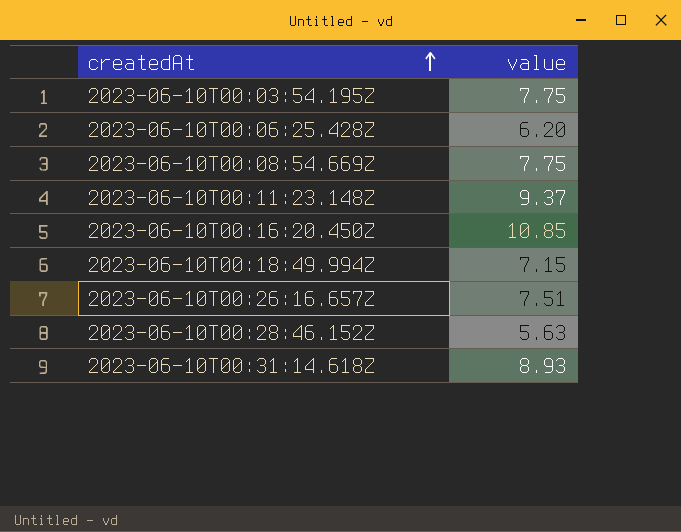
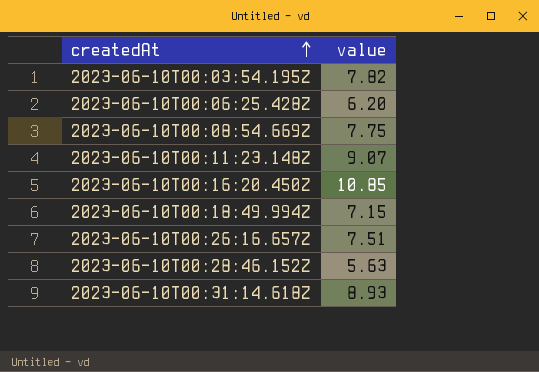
2023-06-10T00:03:54.195Z | value: 7.75 -> 7.82
2023-06-10T00:11:23.148Z | value: 9.37 -> 9.07

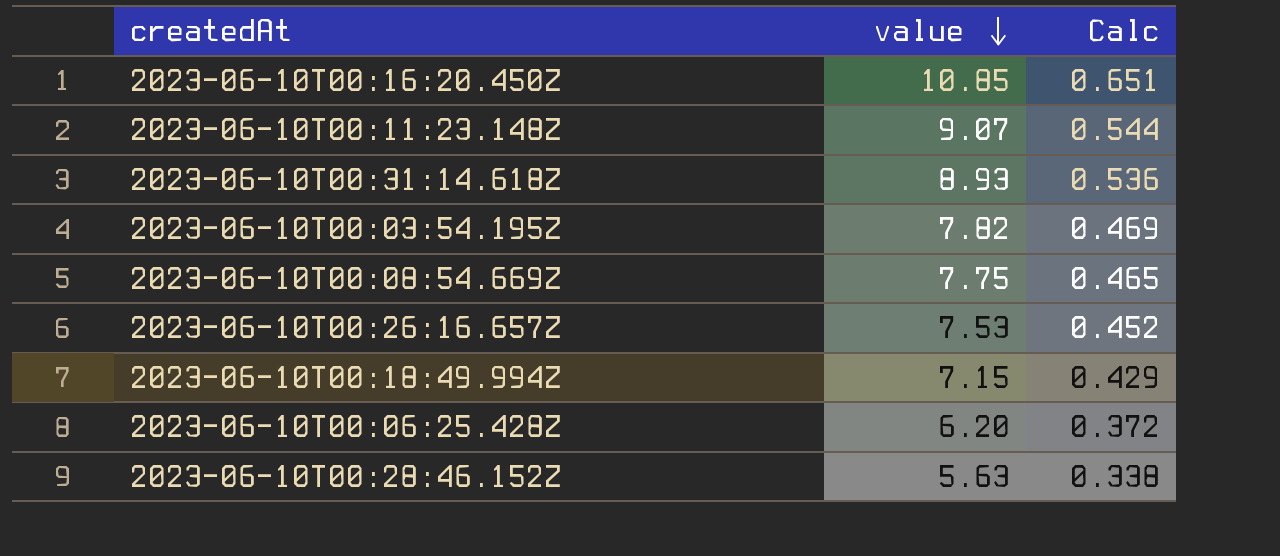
row order: createdAt ascending -> value descending
column Calc | formula: none -> [value] * 0.06
2023-06-10T00:26:16.657Z | value: 7.51 -> 7.53

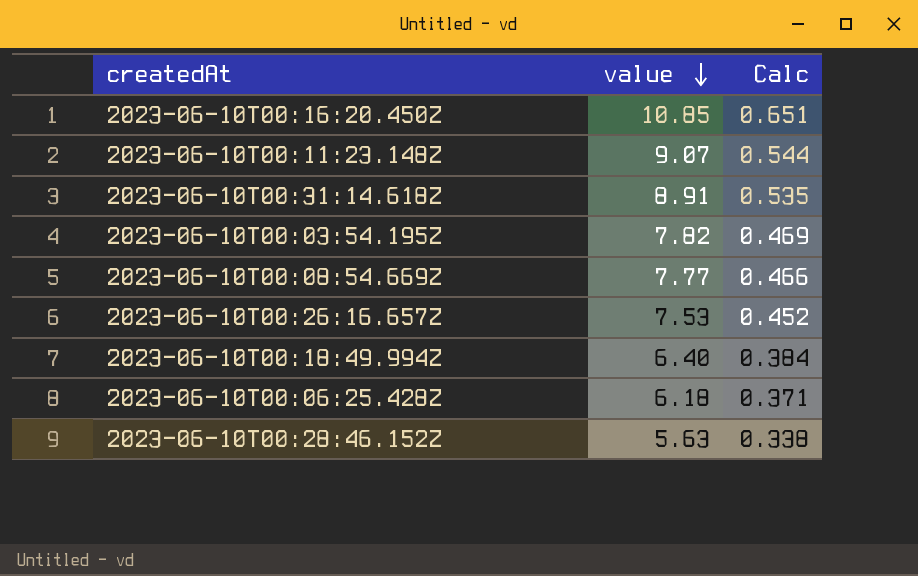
2023-06-10T00:31:14.618Z | value: 8.93 -> 8.91
2023-06-10T00:31:14.618Z | Calc: 0.536 -> 0.535
2023-06-10T00:08:54.669Z | value: 7.75 -> 7.77
2023-06-10T00:08:54.669Z | Calc: 0.465 -> 0.466
2023-06-10T00:18:49.994Z | value: 7.15 -> 6.40
2023-06-10T00:18:49.994Z | Calc: 0.429 -> 0.384
2023-06-10T00:06:25.428Z | value: 6.20 -> 6.18
2023-06-10T00:06:25.428Z | Calc: 0.372 -> 0.371

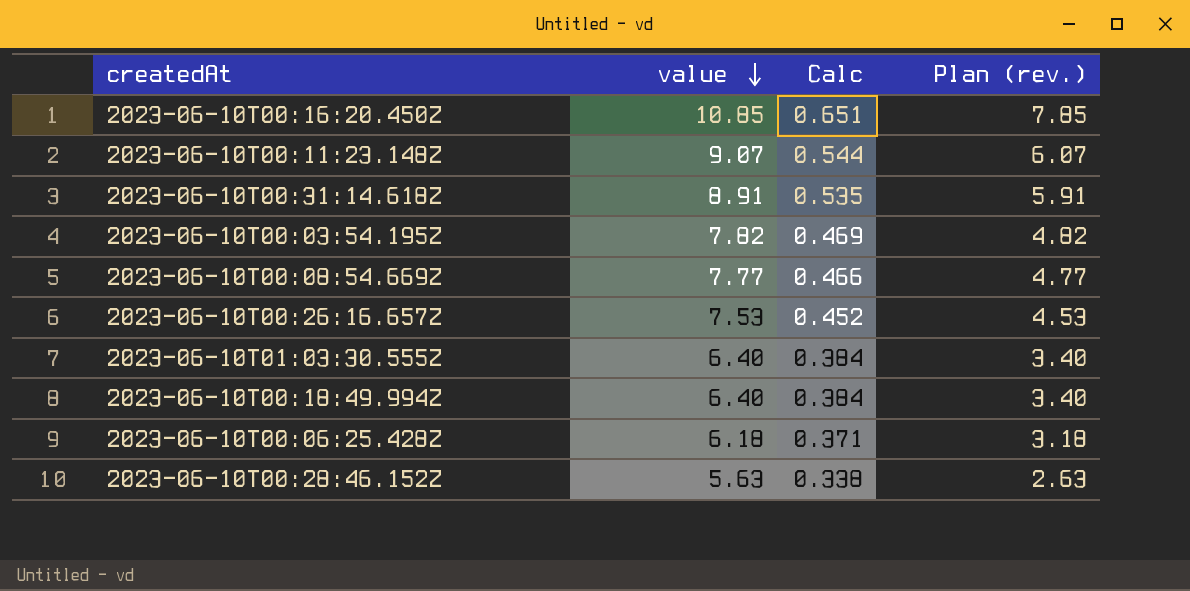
column Plan (rev.) | formula: none -> [value] - 3
row 2023-06-10T01:03:30.555Z: none -> 6.40 | 0.384 | 3.40

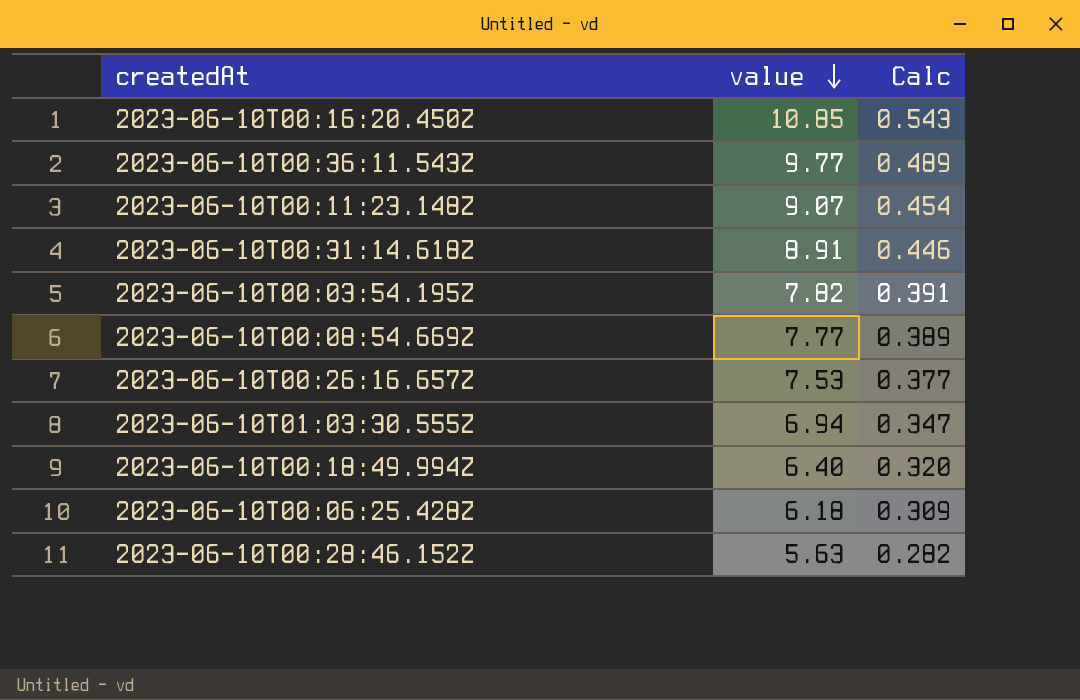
column Plan (rev.) | formula: [value] - 3 -> none
column Calc | formula: [value] * 0.06 -> [value] * 0.05
row 2023-06-10T00:36:11.543Z: none -> 9.77 | 0.489
2023-06-10T01:03:30.555Z | value: 6.40 -> 6.94

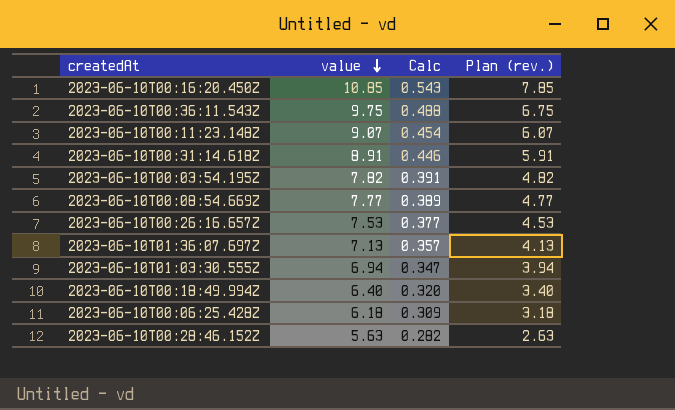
column Plan (rev.) | formula: none -> [value] - 3
2023-06-10T00:36:11.543Z | value: 9.77 -> 9.75
2023-06-10T00:36:11.543Z | Calc: 0.489 -> 0.488
row 2023-06-10T01:36:07.697Z: none -> 7.13 | 0.357 | 4.13

